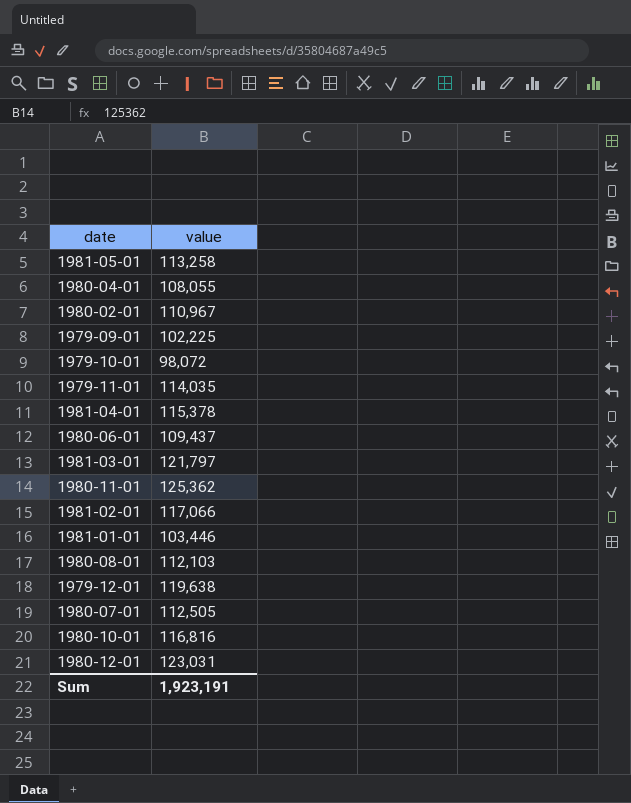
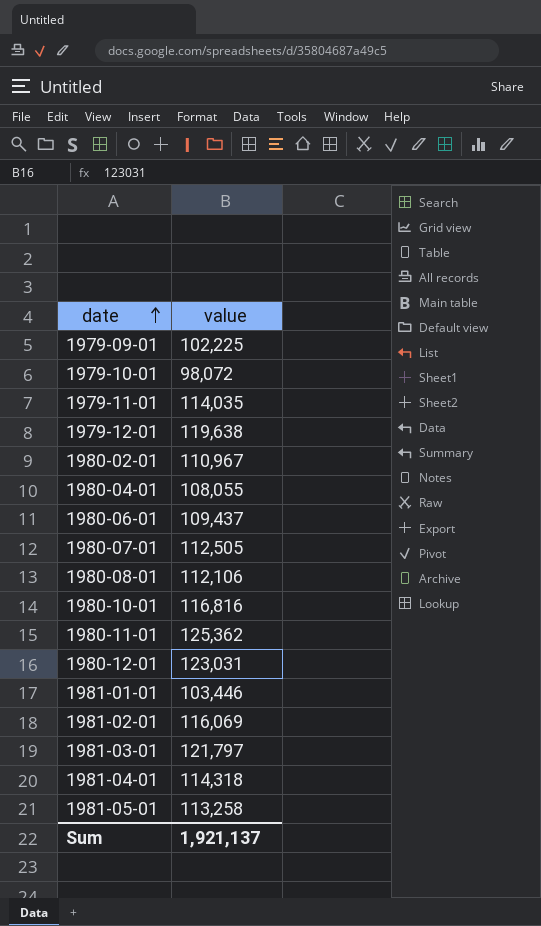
row order: none -> date ascending
1980-08-01 | value: 112,103 -> 112,106
1981-02-01 | value: 117,066 -> 116,069
1981-04-01 | value: 115,378 -> 114,318
Sum | value: 1,923,191 -> 1,921,137

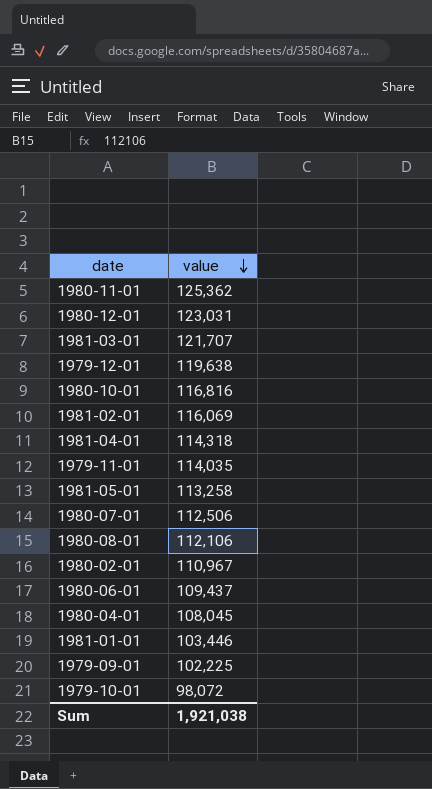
row order: date ascending -> value descending
1981-03-01 | value: 121,797 -> 121,707
1980-07-01 | value: 112,505 -> 112,506
1980-04-01 | value: 108,055 -> 108,045
Sum | value: 1,921,137 -> 1,921,038

